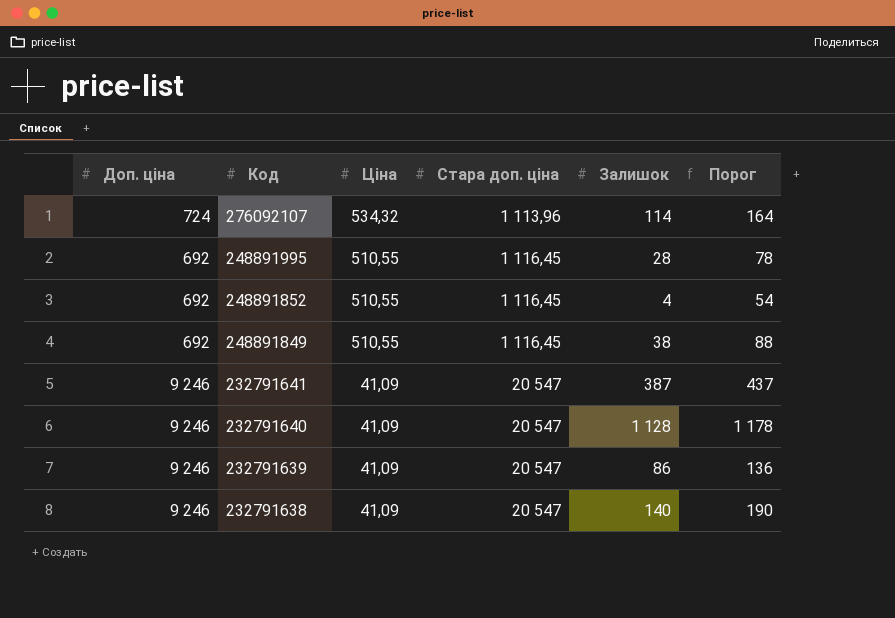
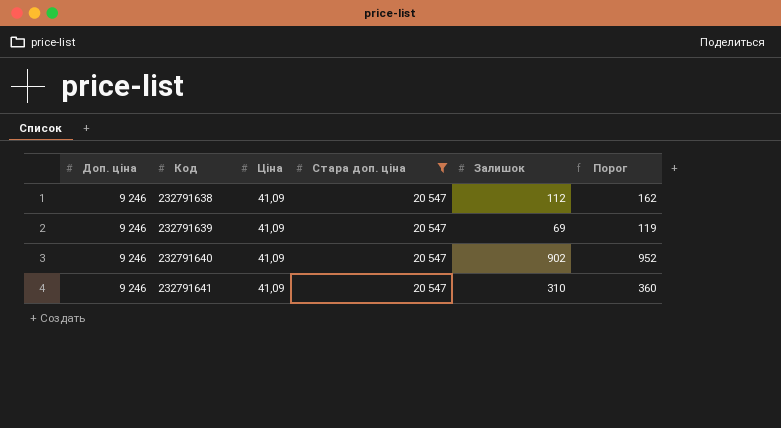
filter: none -> Стара доп. ціна = 20 547
row order: Код descending -> Код ascending
232791638 | Залишок: 140 -> 112
232791638 | Порог: 190 -> 162
232791639 | Залишок: 86 -> 69
232791639 | Порог: 136 -> 119
232791640 | Залишок: 1 128 -> 902
232791640 | Порог: 1 178 -> 952
232791641 | Залишок: 387 -> 310
232791641 | Порог: 437 -> 360

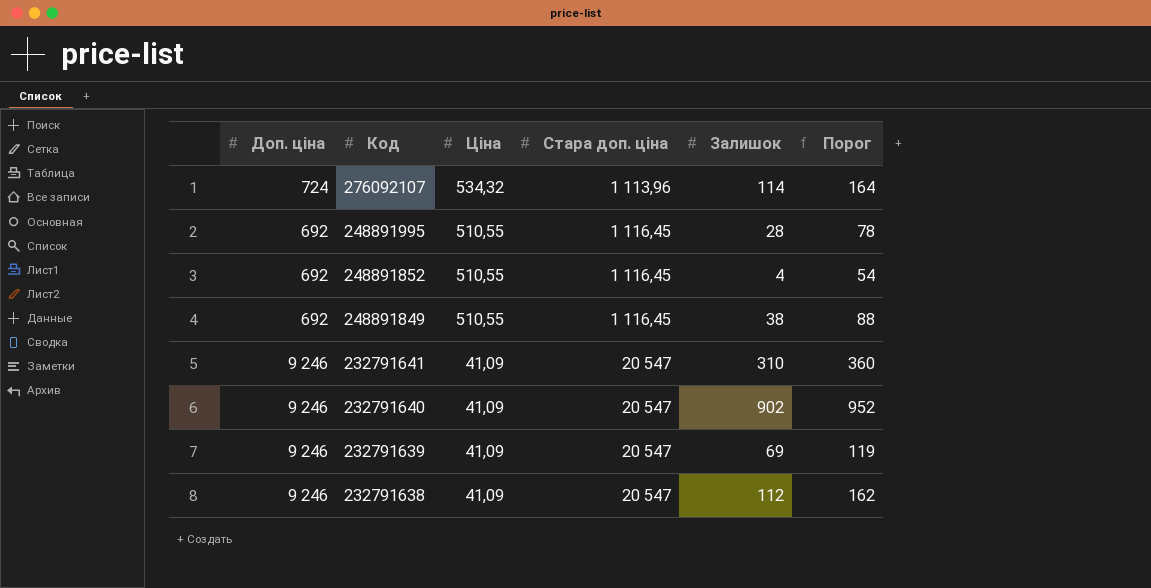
filter: Стара доп. ціна = 20 547 -> none
row order: Код ascending -> Код descending

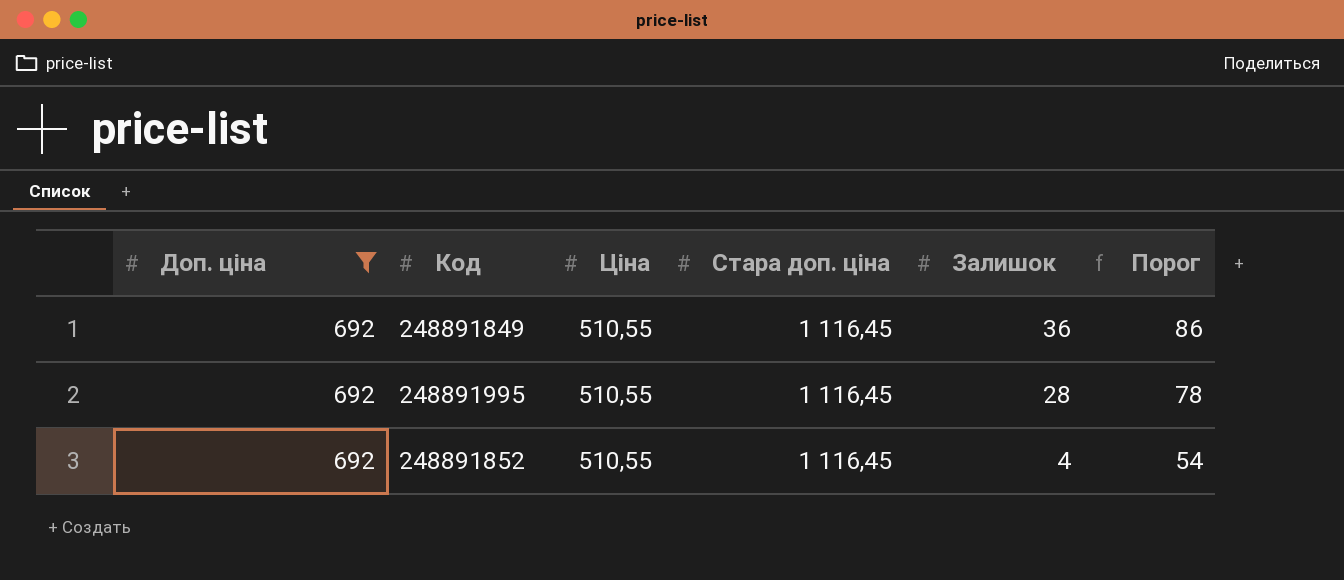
filter: none -> Доп. ціна = 692
row order: Код descending -> Залишок descending
248891849 | Залишок: 38 -> 36
248891849 | Порог: 88 -> 86

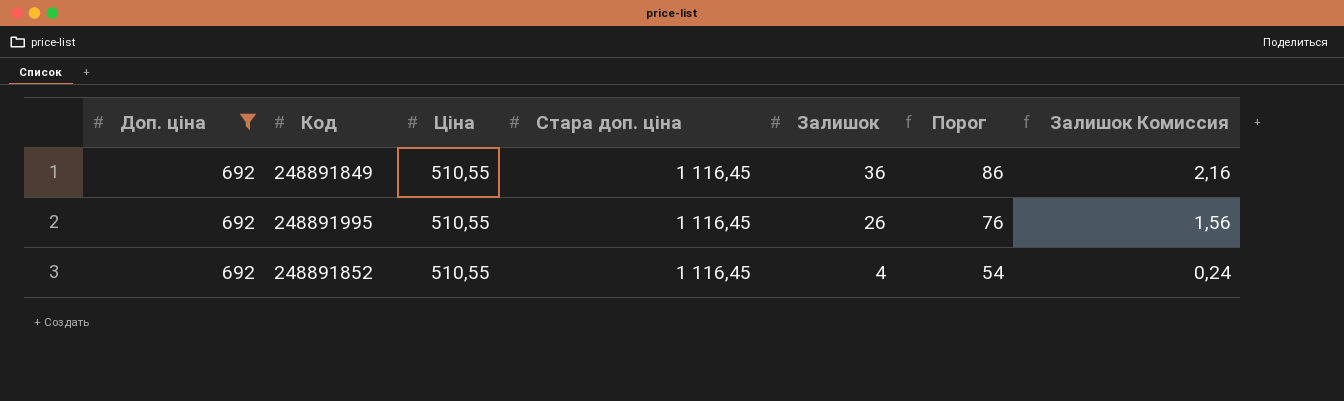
column Залишок Комиссия | formula: none -> [Залишок] * 0,06
248891995 | Залишок: 28 -> 26
248891995 | Порог: 78 -> 76

